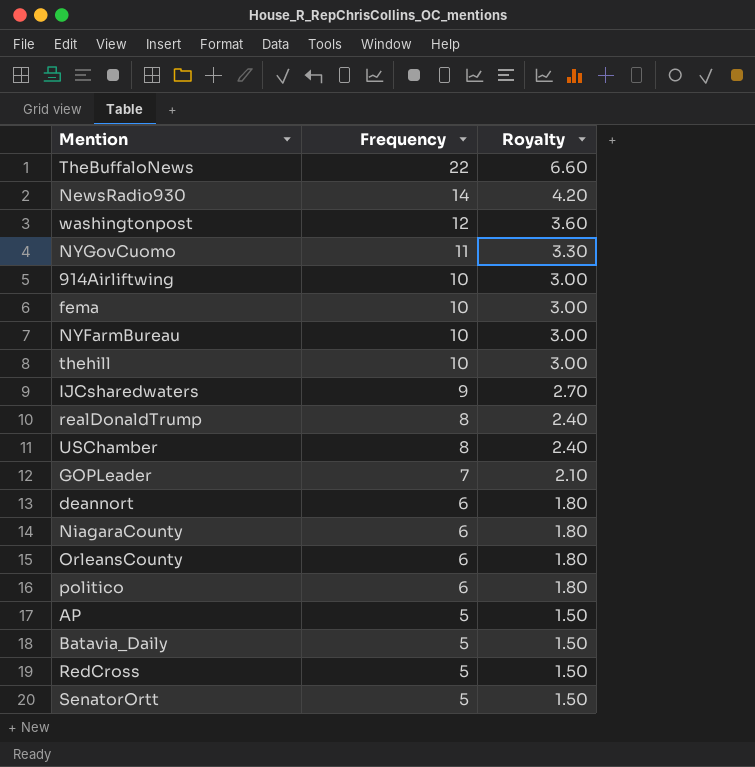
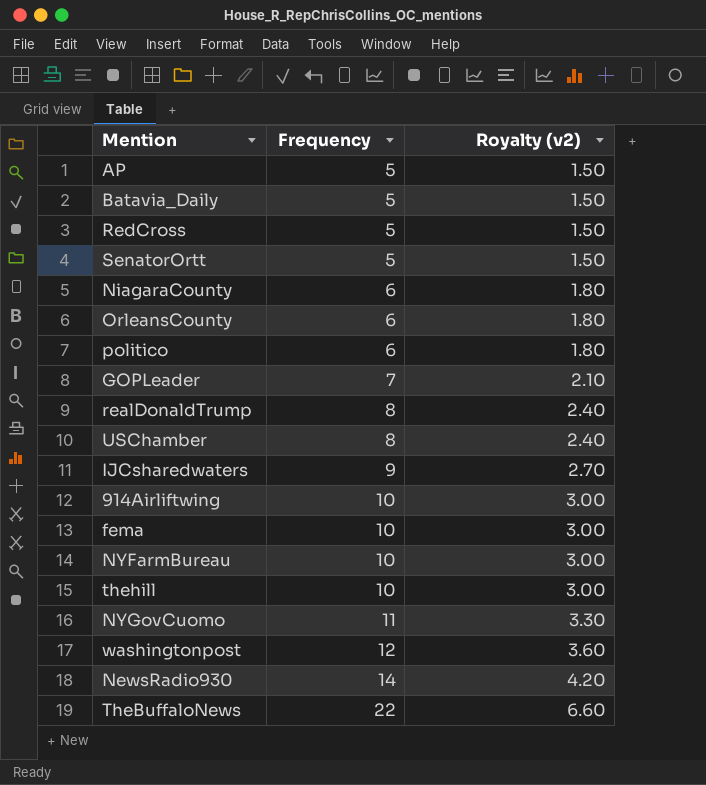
row order: Frequency descending -> Frequency ascending
column name: Royalty -> Royalty (v2)
row deannort: 6 | 1.80 -> none

